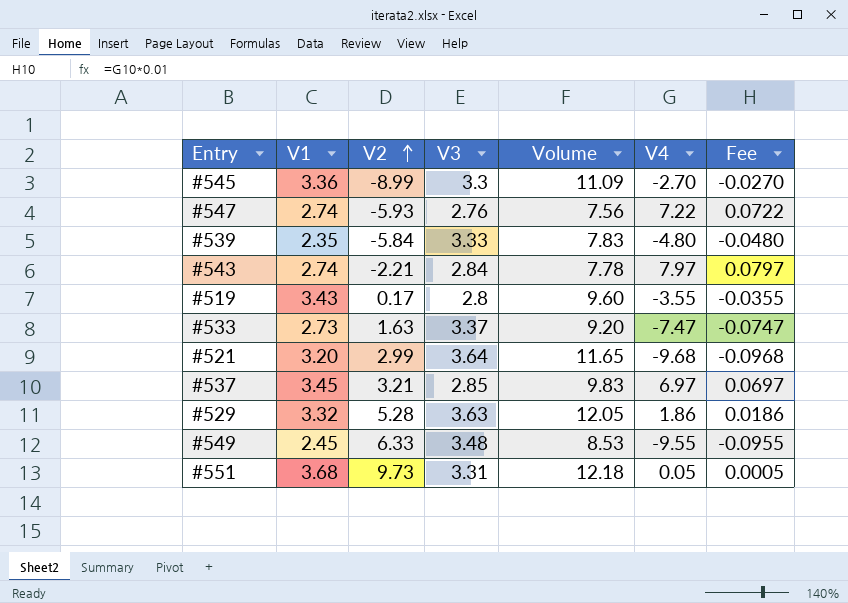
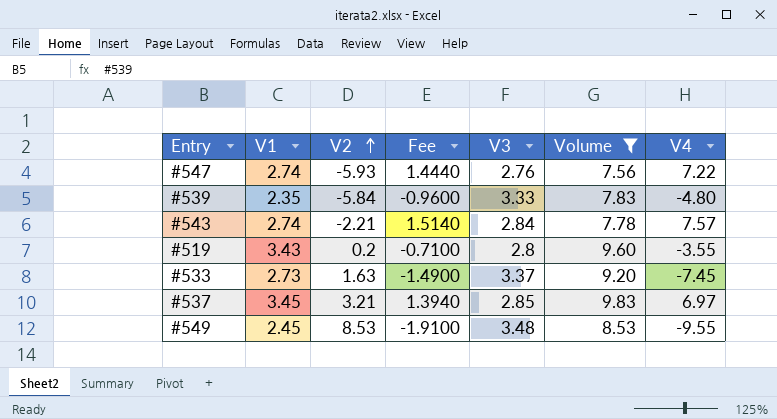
filter: none -> Volume <= 9.83
column Fee | formula: [V4] * 0.01 -> [V4] * 0.2
column Fee | position: 7 -> 4
#543 | V4: 7.97 -> 7.57
#519 | V2: 0.17 -> 0.2
#533 | V4: -7.47 -> -7.45
#549 | V2: 6.33 -> 8.53

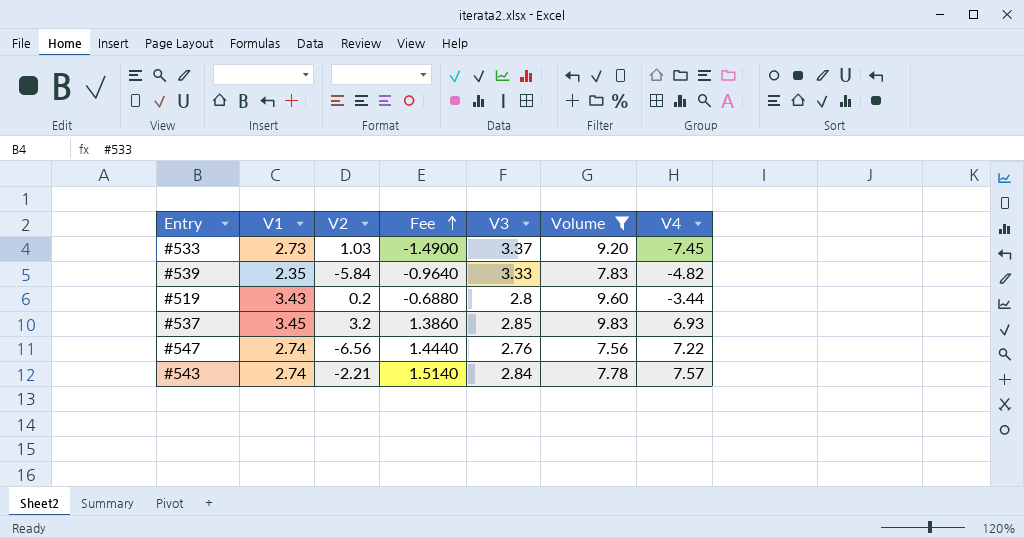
row order: V2 ascending -> Fee ascending
row #549: 2.45 | 8.53 | -1.9100 | 3.48 | 8.53 | -9.55 -> none
#533 | V2: 1.63 -> 1.03
#539 | Fee: -0.9600 -> -0.9640
#539 | V4: -4.80 -> -4.82
#519 | Fee: -0.7100 -> -0.6880
#519 | V4: -3.55 -> -3.44
#537 | V2: 3.21 -> 3.2
#537 | Fee: 1.3940 -> 1.3860
#537 | V4: 6.97 -> 6.93
#547 | V2: -5.93 -> -6.56

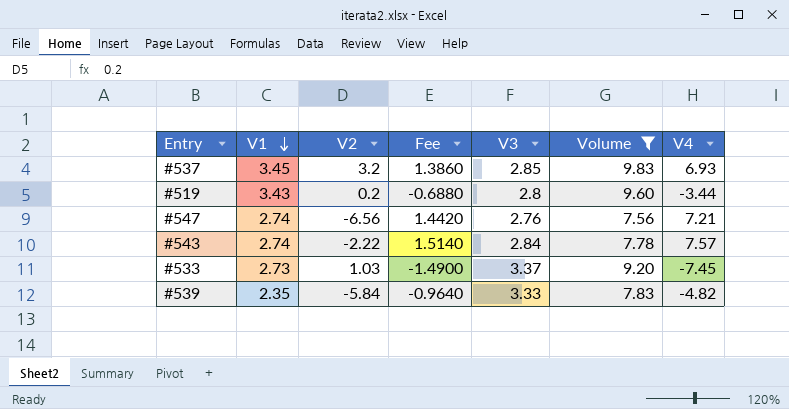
row order: Fee ascending -> V1 descending
#547 | Fee: 1.4440 -> 1.4420
#547 | V4: 7.22 -> 7.21
#543 | V2: -2.21 -> -2.22

